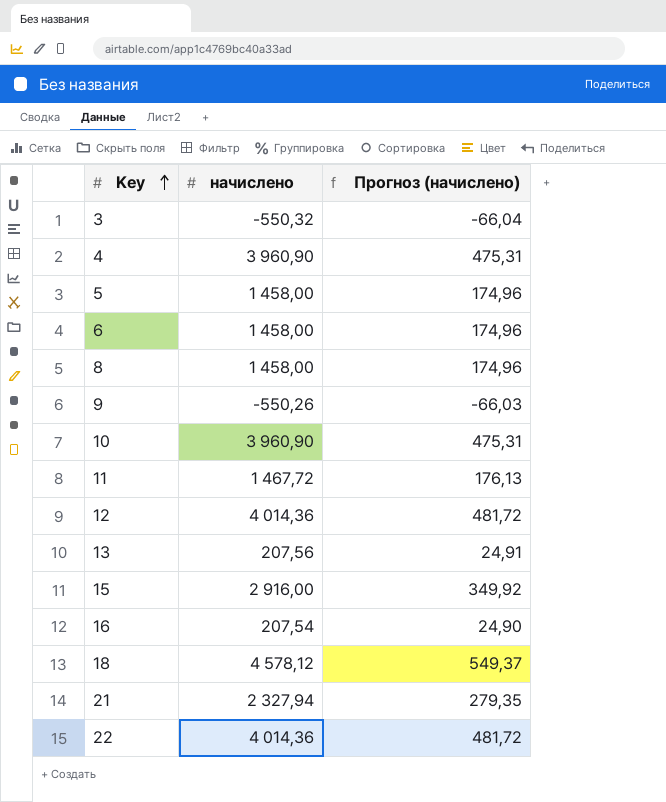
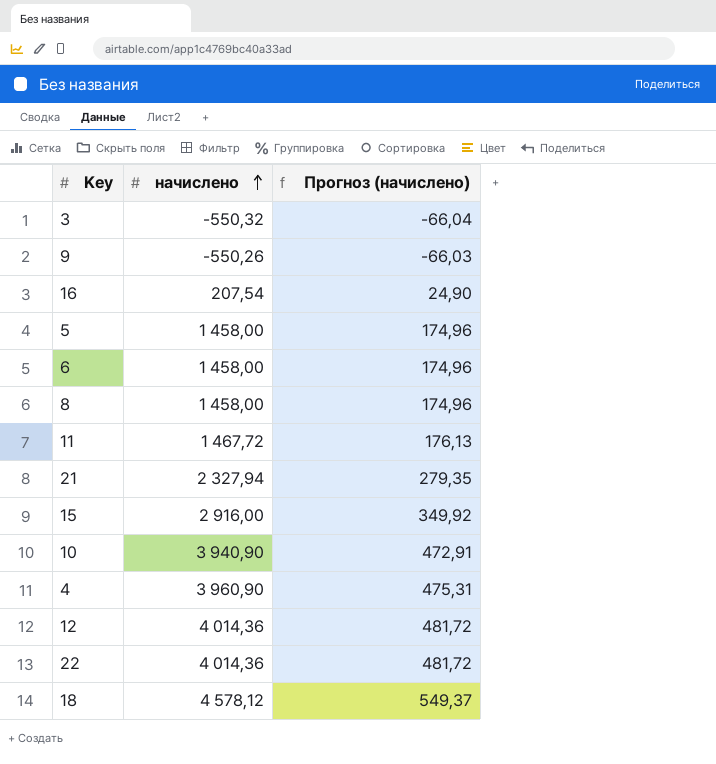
row order: Key ascending -> начислено ascending
row 13: 207,56 | 24,91 -> none
10 | начислено: 3 960,90 -> 3 940,90
10 | Прогноз (начислено): 475,31 -> 472,91

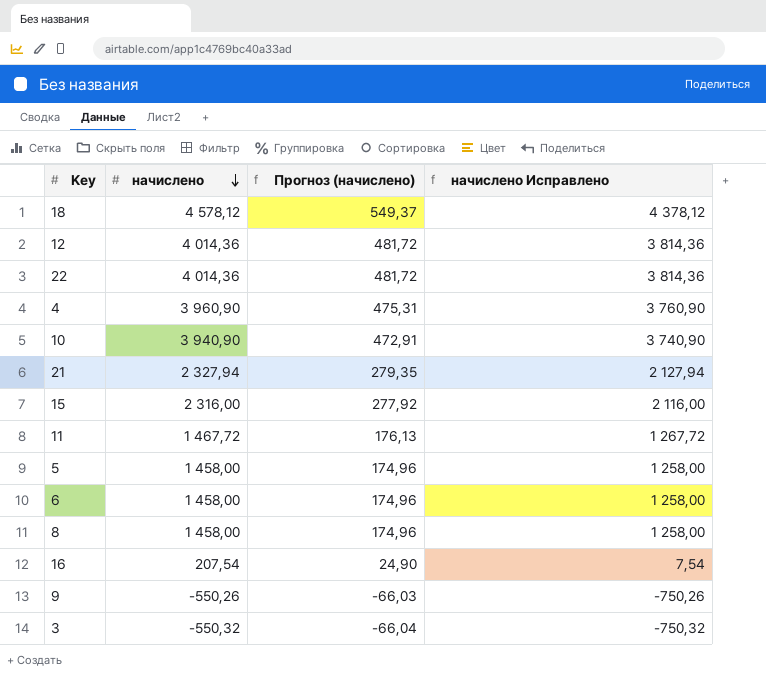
row order: начислено ascending -> начислено descending
column начислено Исправлено | formula: none -> [начислено] - 200
15 | начислено: 2 916,00 -> 2 316,00
15 | Прогноз (начислено): 349,92 -> 277,92

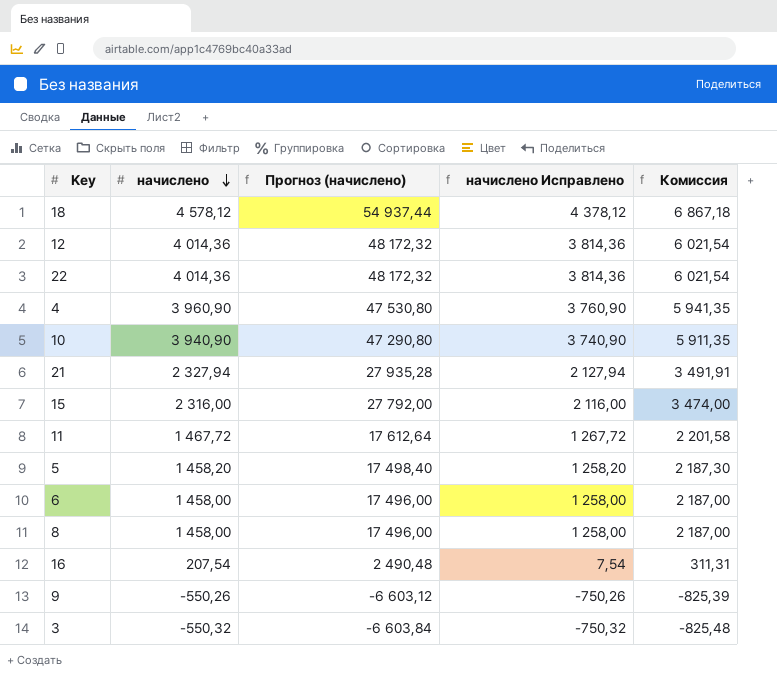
column Прогноз (начислено) | formula: [начислено] * 0,12 -> [начислено] * 12
column Комиссия | formula: none -> [начислено] * 1,5
5 | начислено: 1 458,00 -> 1 458,20
5 | начислено Исправлено: 1 258,00 -> 1 258,20

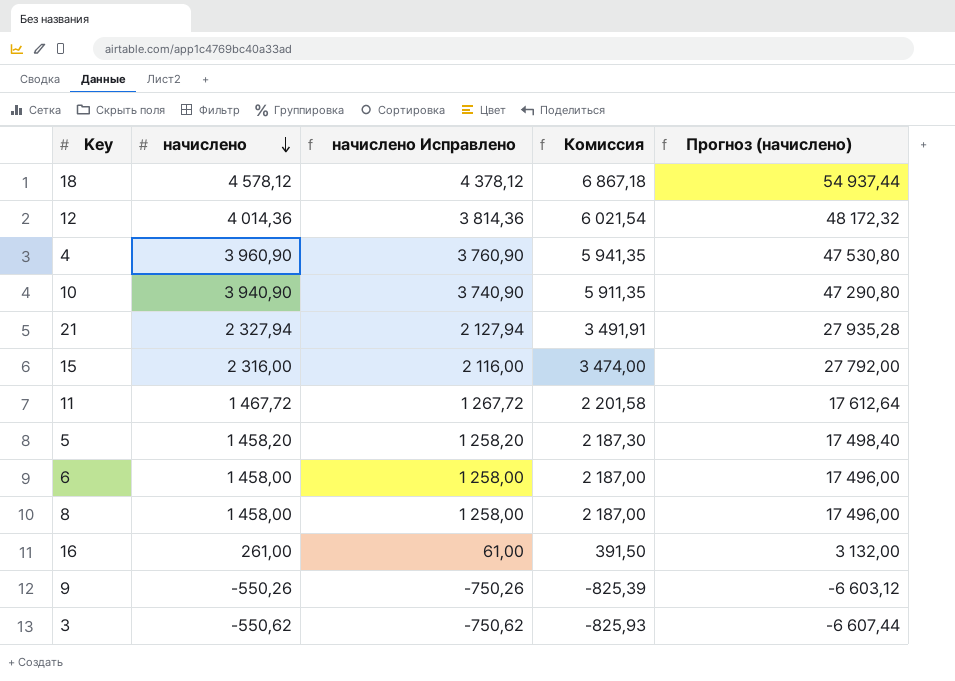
column Прогноз (начислено) | position: 3 -> 5
row 22: 4 014,36 | 48 172,32 | 3 814,36 | 6 021,54 -> none
16 | начислено: 207,54 -> 261,00
16 | начислено Исправлено: 7,54 -> 61,00
16 | Комиссия: 311,31 -> 391,50
16 | Прогноз (начислено): 2 490,48 -> 3 132,00
3 | начислено: -550,32 -> -550,62
3 | начислено Исправлено: -750,32 -> -750,62
3 | Комиссия: -825,48 -> -825,93
3 | Прогноз (начислено): -6 603,84 -> -6 607,44

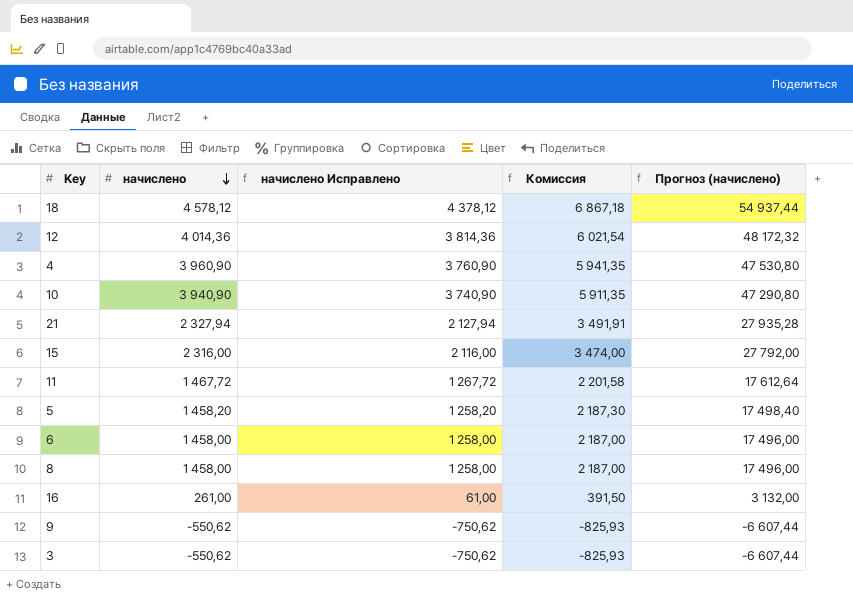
9 | начислено: -550,26 -> -550,62
9 | начислено Исправлено: -750,26 -> -750,62
9 | Комиссия: -825,39 -> -825,93
9 | Прогноз (начислено): -6 603,12 -> -6 607,44

